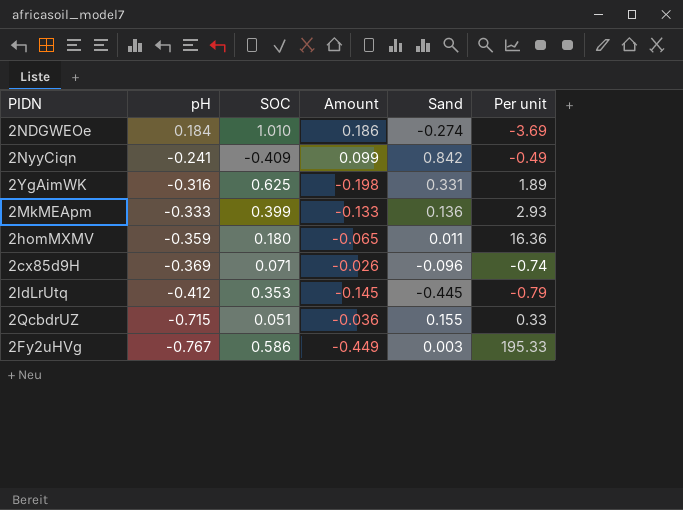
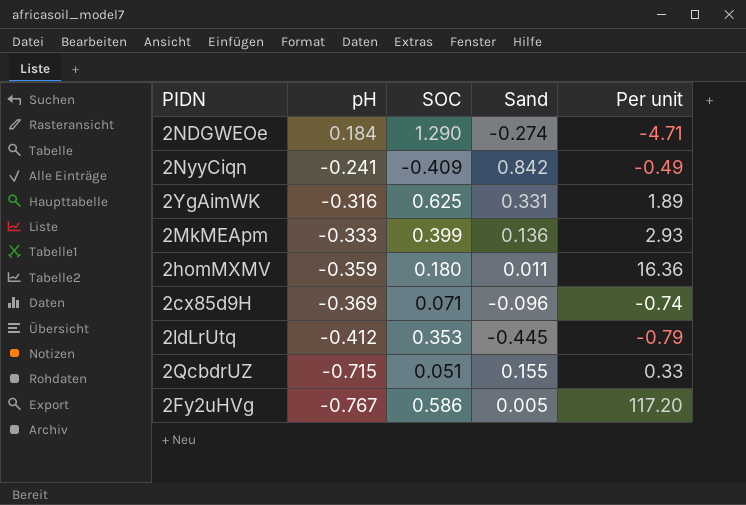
column Amount | formula: [pH] * [SOC] -> none
2NDGWEOe | SOC: 1.010 -> 1.290
2NDGWEOe | Per unit: -3.69 -> -4.71
2Fy2uHVg | Sand: 0.003 -> 0.005
2Fy2uHVg | Per unit: 195.33 -> 117.20

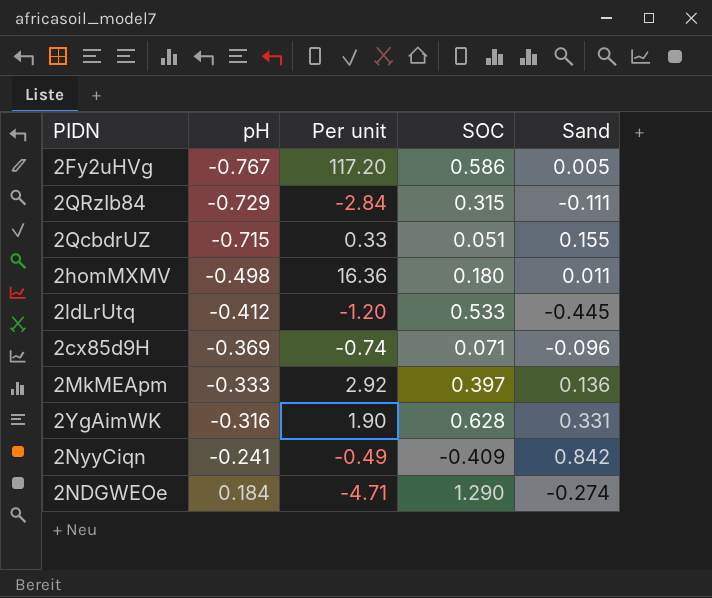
row order: pH descending -> pH ascending
column Per unit | position: 5 -> 3
row 2QRzIb84: none -> -0.729 | -2.84 | 0.315 | -0.111
2homMXMV | pH: -0.359 -> -0.498
2ldLrUtq | Per unit: -0.79 -> -1.20
2ldLrUtq | SOC: 0.353 -> 0.533
2MkMEApm | Per unit: 2.93 -> 2.92
2MkMEApm | SOC: 0.399 -> 0.397
2YgAimWK | Per unit: 1.89 -> 1.90
2YgAimWK | SOC: 0.625 -> 0.628

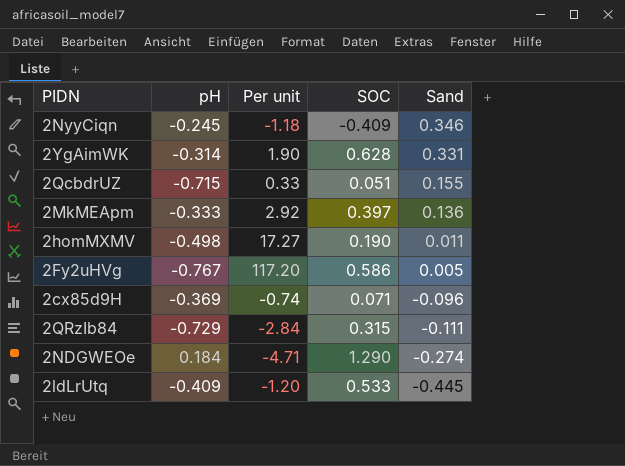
row order: pH ascending -> Sand descending
2NyyCiqn | pH: -0.241 -> -0.245
2NyyCiqn | Per unit: -0.49 -> -1.18
2NyyCiqn | Sand: 0.842 -> 0.346
2YgAimWK | pH: -0.316 -> -0.314
2homMXMV | Per unit: 16.36 -> 17.27
2homMXMV | SOC: 0.180 -> 0.190
2ldLrUtq | pH: -0.412 -> -0.409

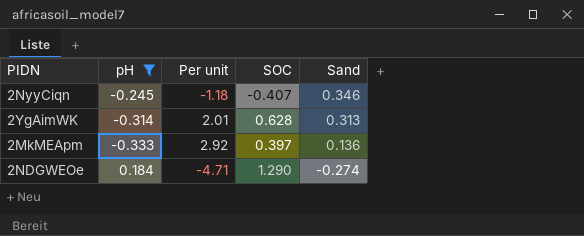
filter: none -> pH >= -0.333
2NyyCiqn | SOC: -0.409 -> -0.407
2YgAimWK | Per unit: 1.90 -> 2.01
2YgAimWK | Sand: 0.331 -> 0.313

